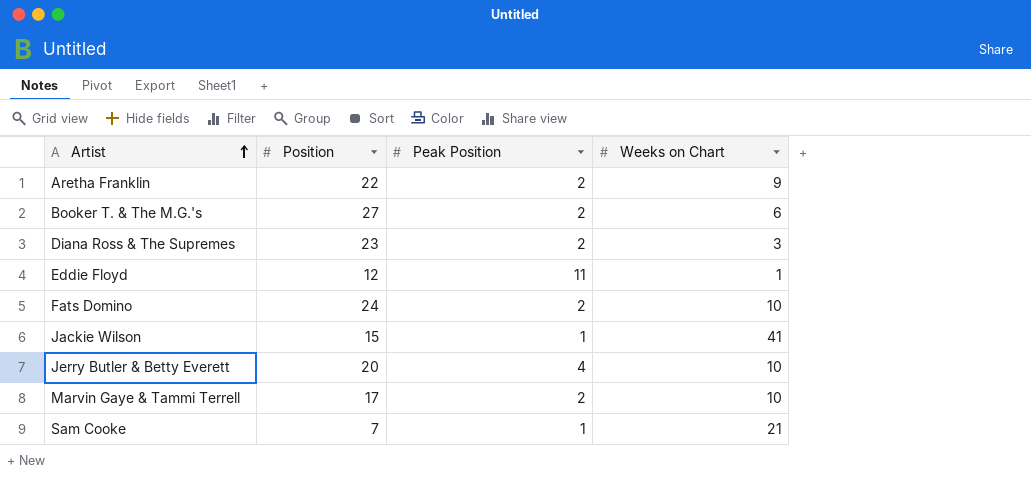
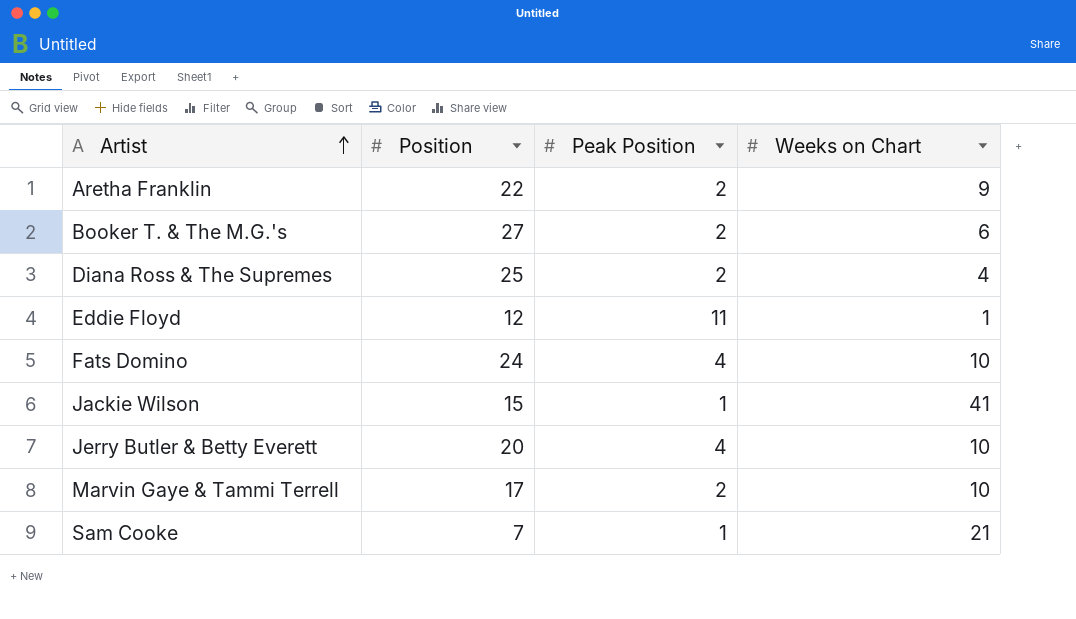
Diana Ross & The Supremes | Position: 23 -> 25
Diana Ross & The Supremes | Weeks on Chart: 3 -> 4
Fats Domino | Peak Position: 2 -> 4

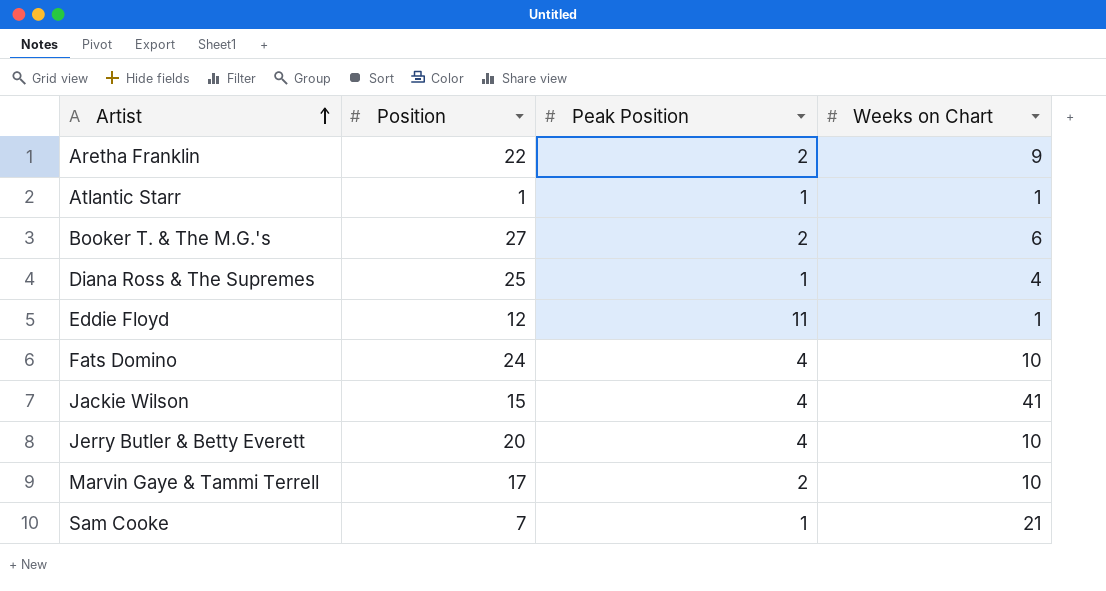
row Atlantic Starr: none -> 1 | 1 | 1
Diana Ross & The Supremes | Peak Position: 2 -> 1
Jackie Wilson | Peak Position: 1 -> 4

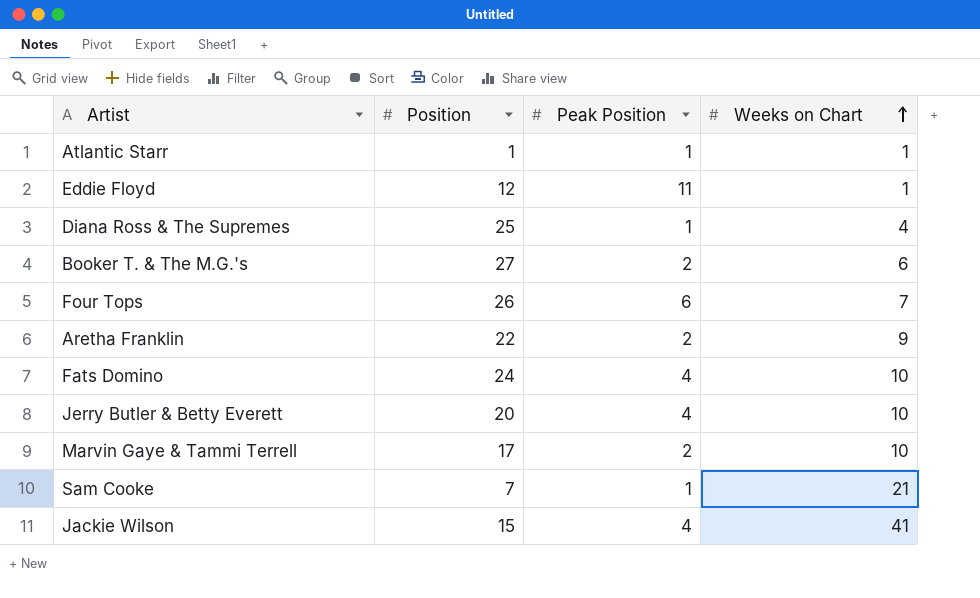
row order: Artist ascending -> Weeks on Chart ascending
row Four Tops: none -> 26 | 6 | 7

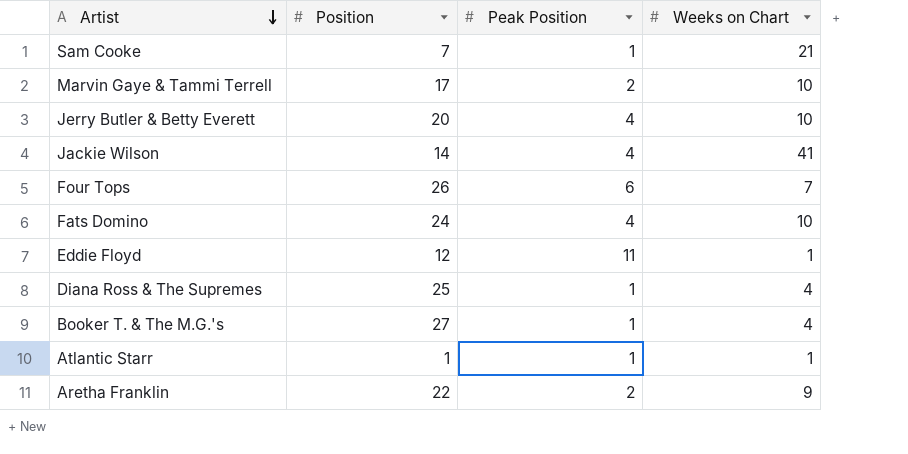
row order: Weeks on Chart ascending -> Artist descending
Jackie Wilson | Position: 15 -> 14
Booker T. & The M.G.'s | Peak Position: 2 -> 1
Booker T. & The M.G.'s | Weeks on Chart: 6 -> 4

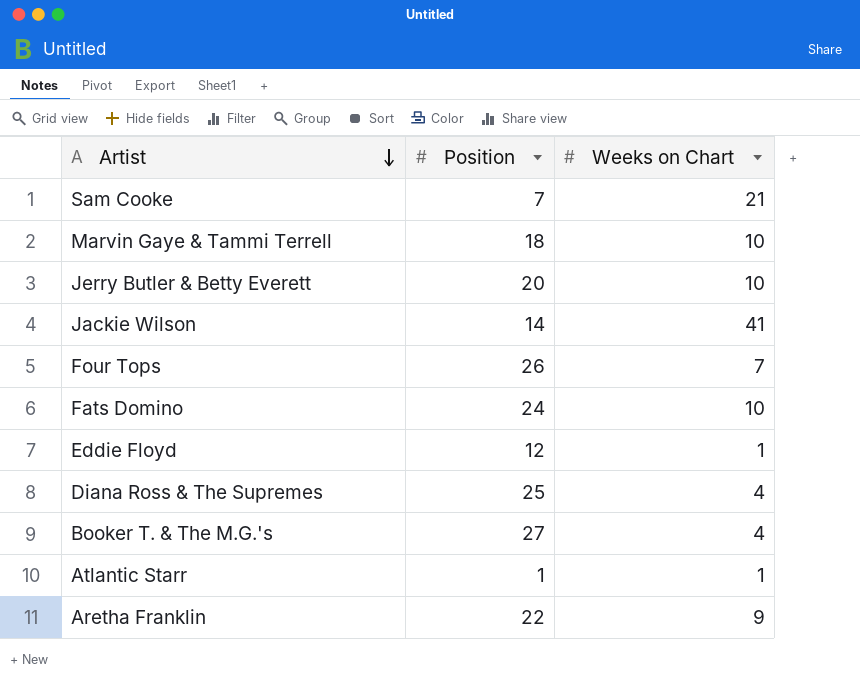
column Peak Position | position: 3 -> none
Marvin Gaye & Tammi Terrell | Position: 17 -> 18

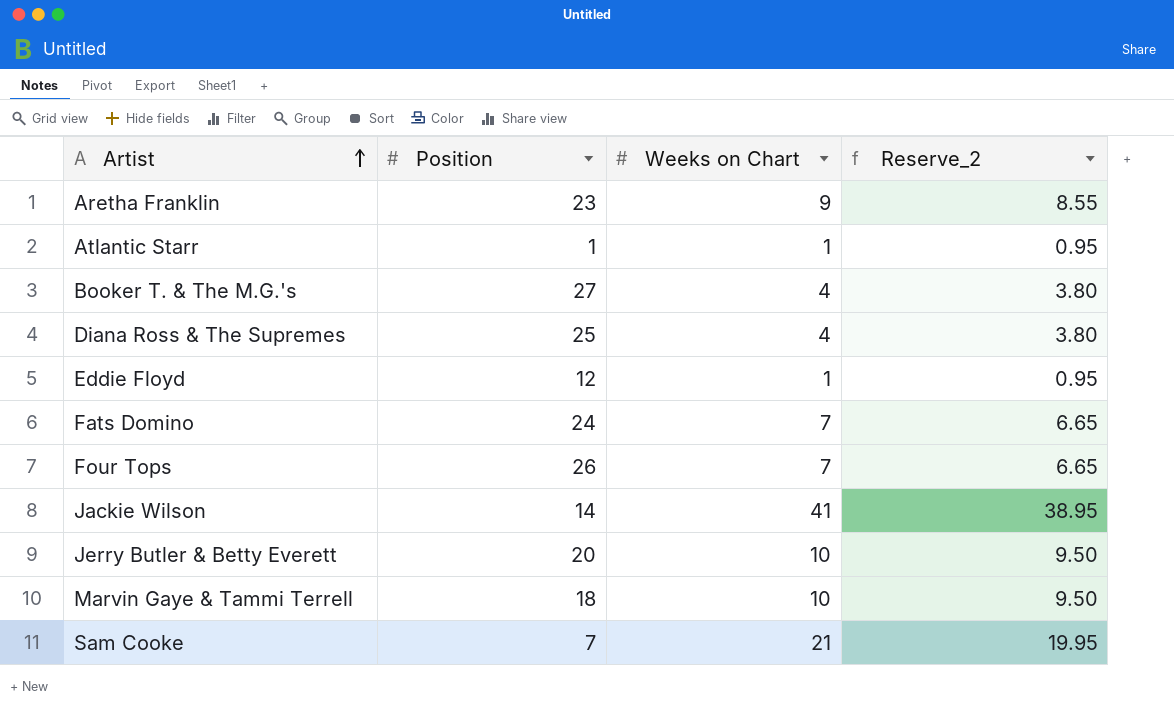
row order: Artist descending -> Artist ascending
column Reserve_2 | formula: none -> [Weeks on Chart] * 0.95
Aretha Franklin | Position: 22 -> 23
Fats Domino | Weeks on Chart: 10 -> 7

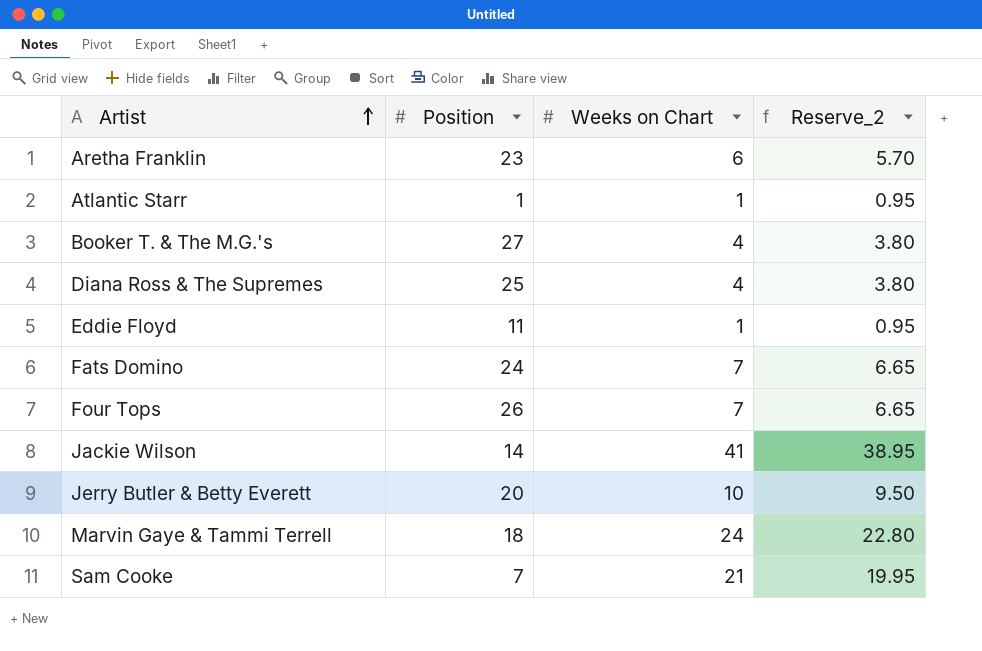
Aretha Franklin | Weeks on Chart: 9 -> 6
Aretha Franklin | Reserve_2: 8.55 -> 5.70
Eddie Floyd | Position: 12 -> 11
Marvin Gaye & Tammi Terrell | Weeks on Chart: 10 -> 24
Marvin Gaye & Tammi Terrell | Reserve_2: 9.50 -> 22.80

